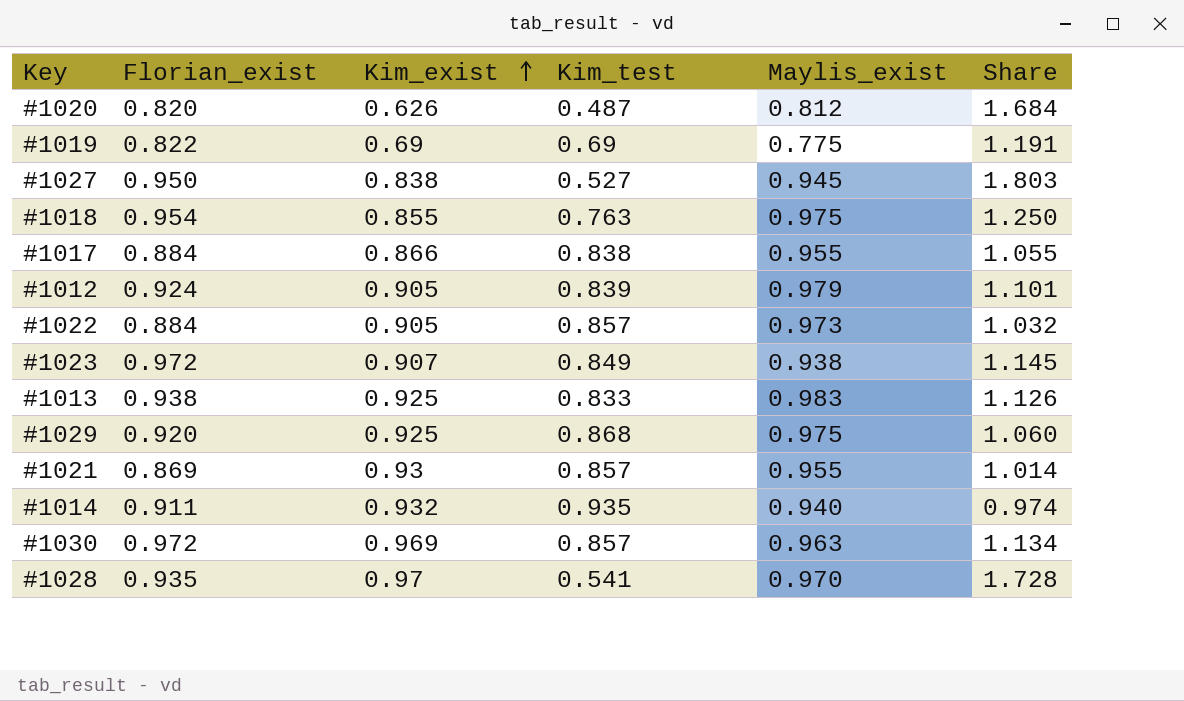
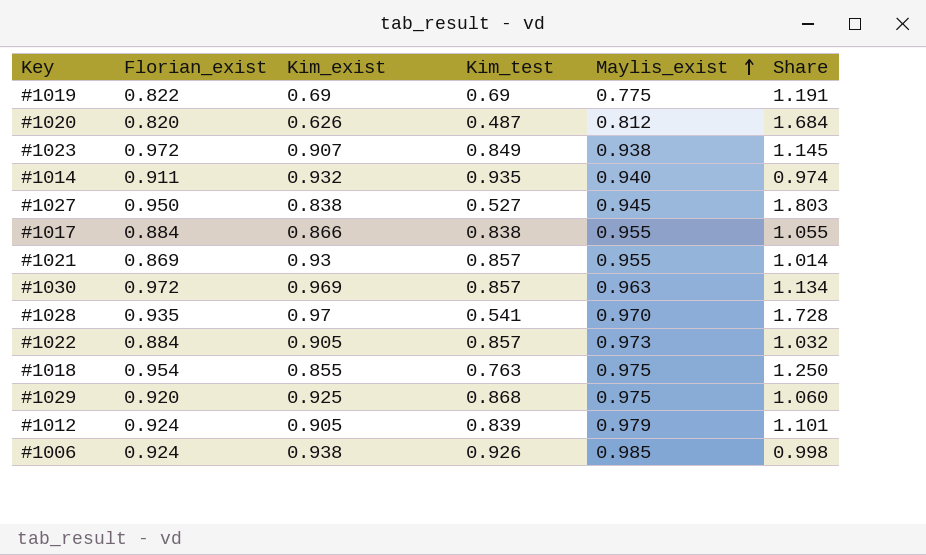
row order: Kim_exist ascending -> Maylis_exist ascending
row #1013: 0.938 | 0.925 | 0.833 | 0.983 | 1.126 -> none
row #1006: none -> 0.924 | 0.938 | 0.926 | 0.985 | 0.998

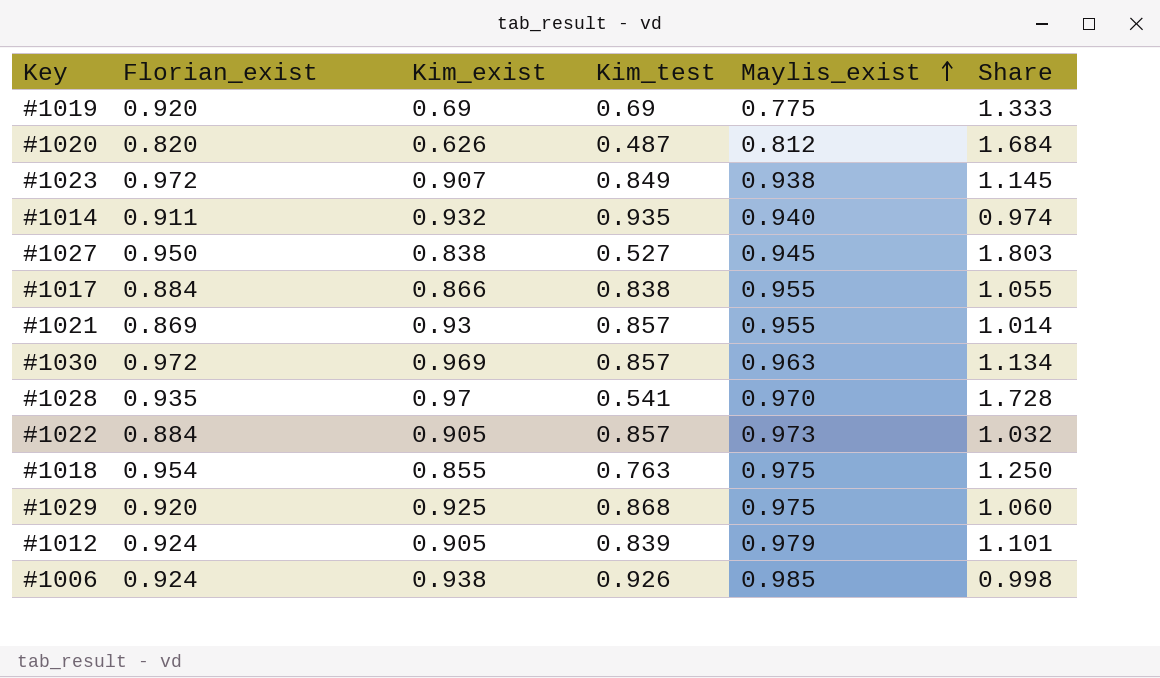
#1019 | Florian_exist: 0.822 -> 0.920
#1019 | Share: 1.191 -> 1.333

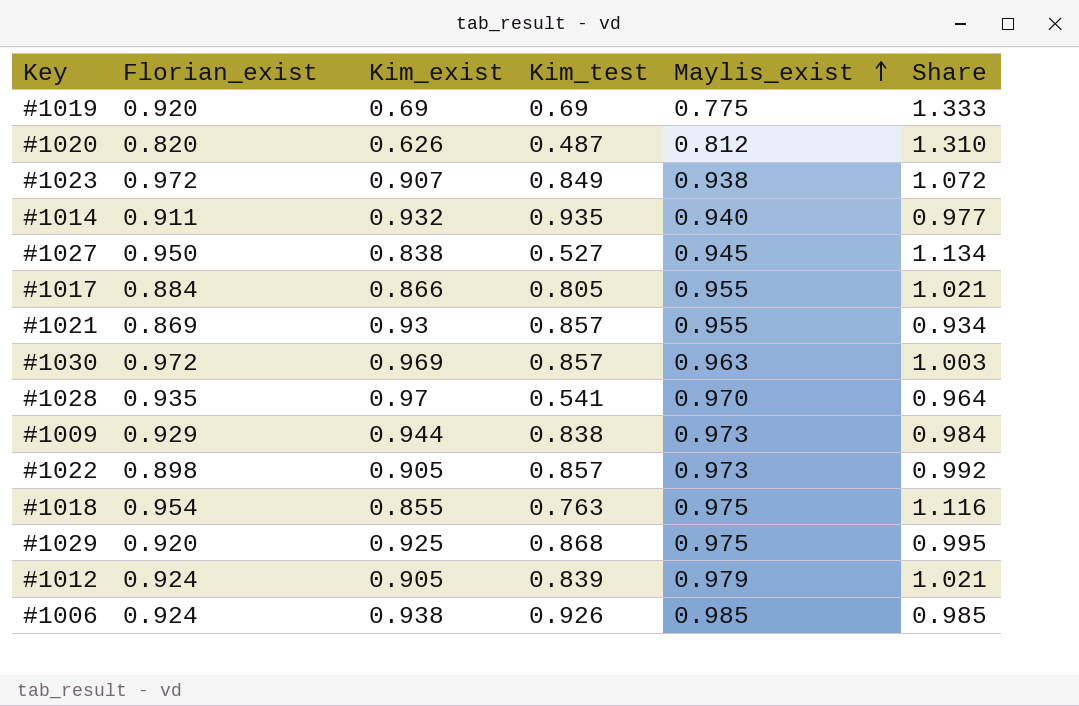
column Share | formula: [Florian_exist] / [Kim_test] -> [Florian_exist] / [Kim_exist]
#1017 | Kim_test: 0.838 -> 0.805
row #1009: none -> 0.929 | 0.944 | 0.838 | 0.973 | 0.984
#1022 | Florian_exist: 0.884 -> 0.898

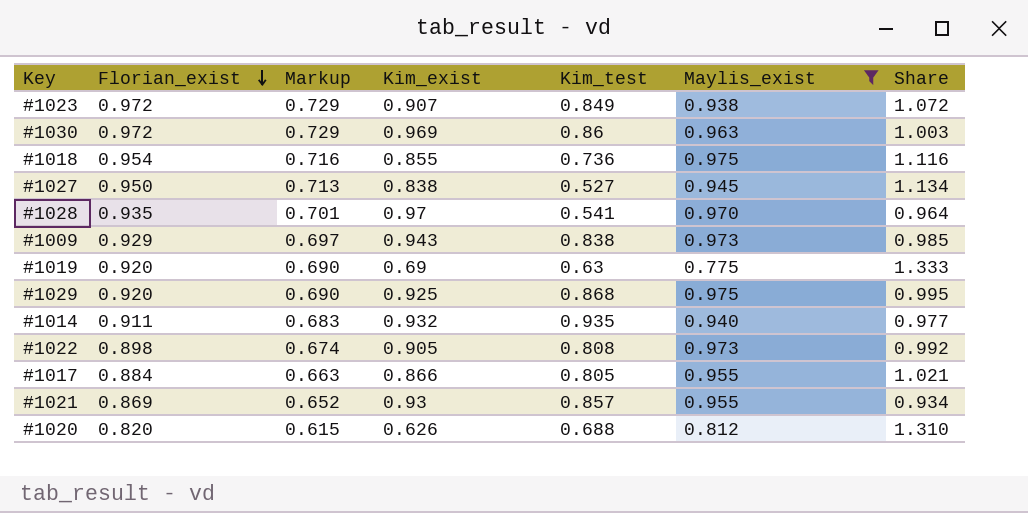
filter: none -> Maylis_exist <= 0.975
row order: Maylis_exist ascending -> Florian_exist descending
column Markup | formula: none -> [Florian_exist] * 0.75
#1030 | Kim_test: 0.857 -> 0.86
#1018 | Kim_test: 0.763 -> 0.736
#1009 | Kim_exist: 0.944 -> 0.943
#1009 | Share: 0.984 -> 0.985
#1019 | Kim_test: 0.69 -> 0.63
#1022 | Kim_test: 0.857 -> 0.808
#1020 | Kim_test: 0.487 -> 0.688

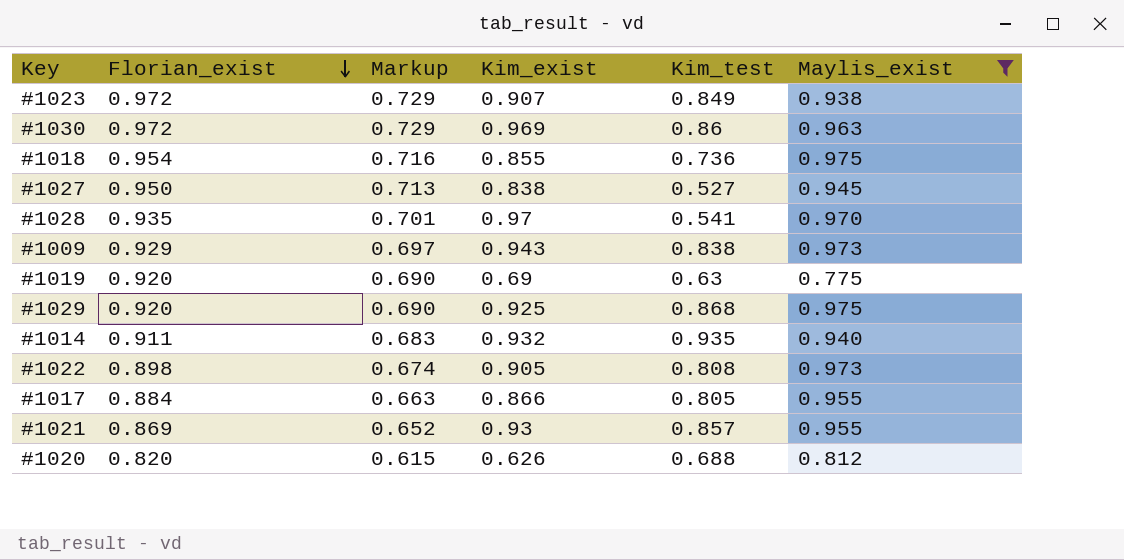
column Share | formula: [Florian_exist] / [Kim_exist] -> none

